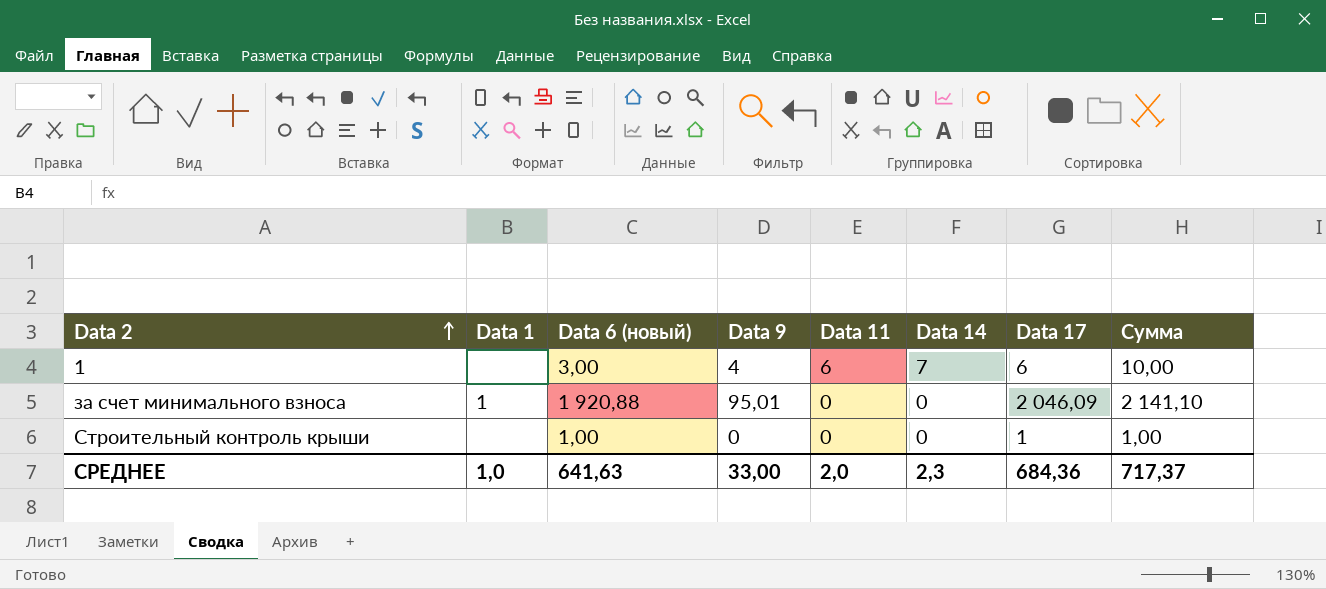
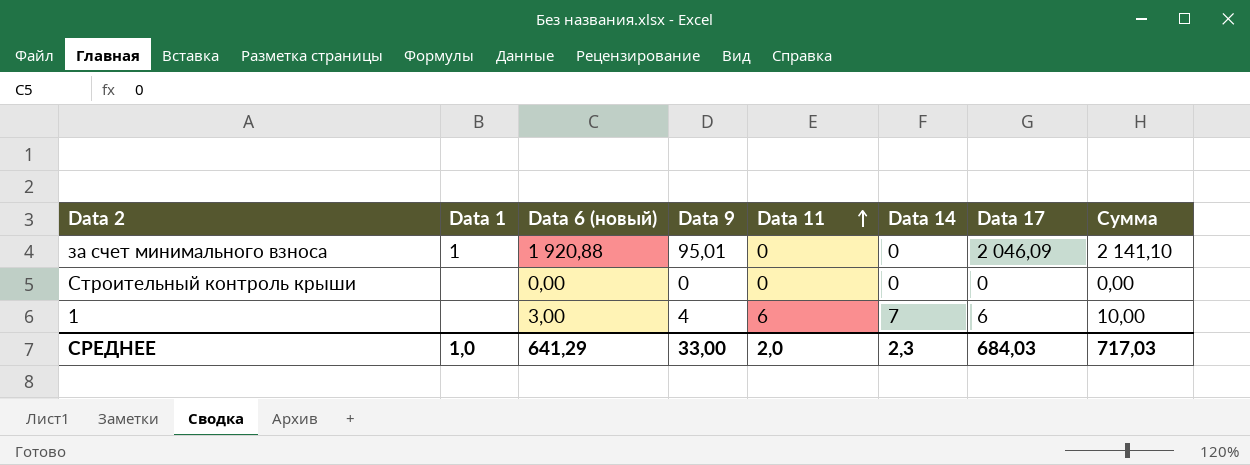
row order: Data 2 ascending -> Data 11 ascending
Строительный контроль крыши | Data 6 (новый): 1,00 -> 0,00
Строительный контроль крыши | Data 17: 1 -> 0
Строительный контроль крыши | Сумма: 1,00 -> 0,00
СРЕДНЕЕ | Data 6 (новый): 641,63 -> 641,29
СРЕДНЕЕ | Data 17: 684,36 -> 684,03
СРЕДНЕЕ | Сумма: 717,37 -> 717,03

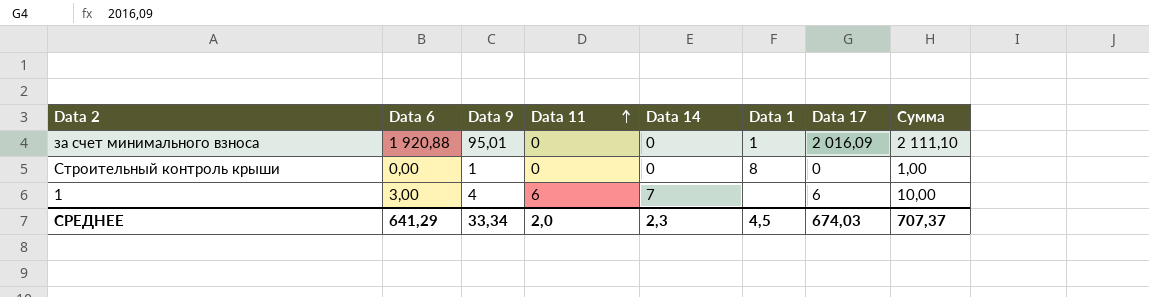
column name: Data 6 (новый) -> Data 6
column Data 1 | position: 2 -> 6
за счет минимального взноса | Data 17: 2 046,09 -> 2 016,09
за счет минимального взноса | Сумма: 2 141,10 -> 2 111,10
Строительный контроль крыши | Data 9: 0 -> 1
Строительный контроль крыши | Data 1: none -> 8
Строительный контроль крыши | Сумма: 0,00 -> 1,00
СРЕДНЕЕ | Data 9: 33,00 -> 33,34
СРЕДНЕЕ | Data 1: 1,0 -> 4,5
СРЕДНЕЕ | Data 17: 684,03 -> 674,03
СРЕДНЕЕ | Сумма: 717,03 -> 707,37

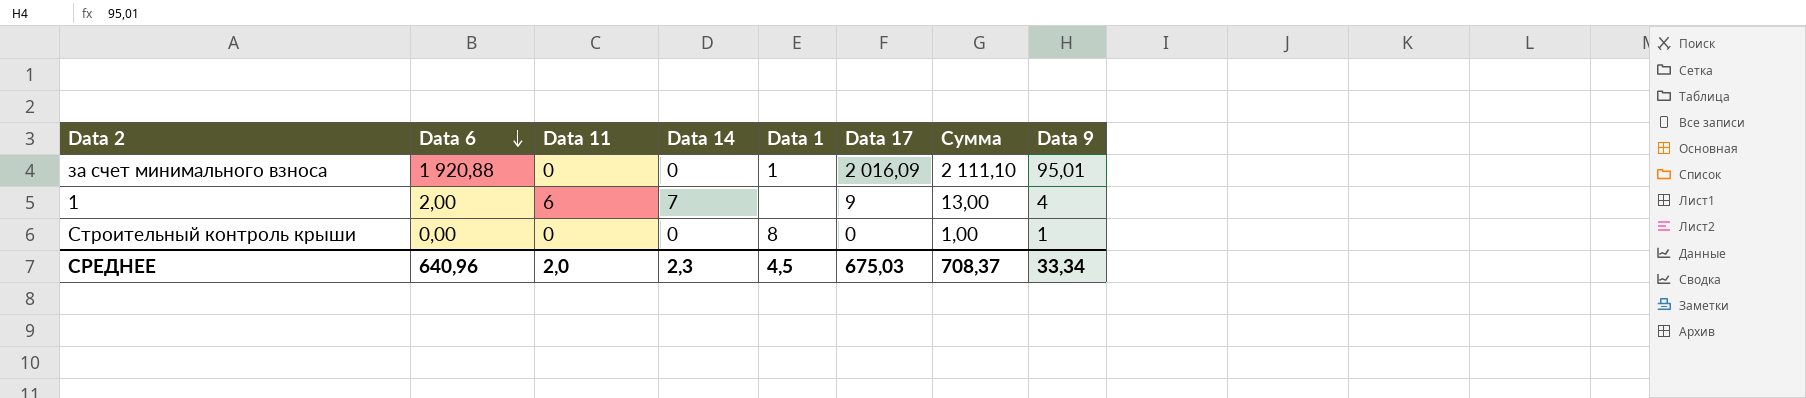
row order: Data 11 ascending -> Data 6 descending
column Data 9 | position: 3 -> 8
1 | Data 6: 3,00 -> 2,00
1 | Data 17: 6 -> 9
1 | Сумма: 10,00 -> 13,00
СРЕДНЕЕ | Data 6: 641,29 -> 640,96
СРЕДНЕЕ | Data 17: 674,03 -> 675,03
СРЕДНЕЕ | Сумма: 707,37 -> 708,37

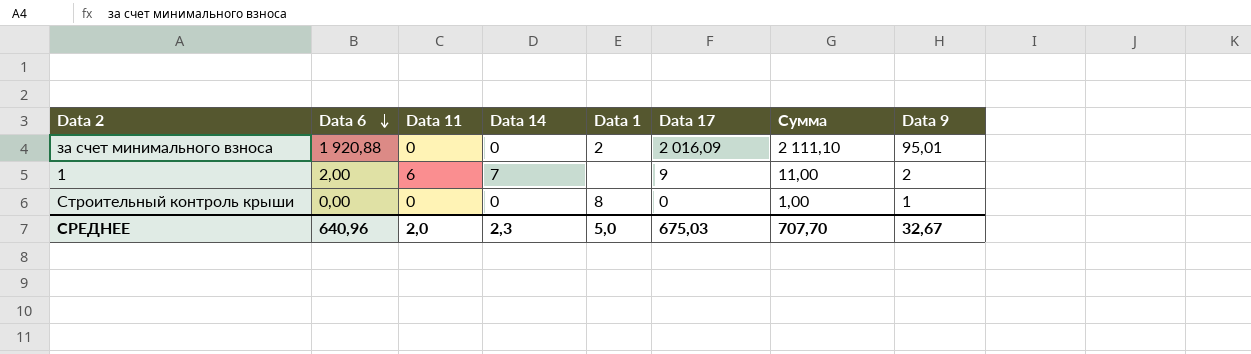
за счет минимального взноса | Data 1: 1 -> 2
1 | Сумма: 13,00 -> 11,00
1 | Data 9: 4 -> 2
СРЕДНЕЕ | Data 1: 4,5 -> 5,0
СРЕДНЕЕ | Сумма: 708,37 -> 707,70
СРЕДНЕЕ | Data 9: 33,34 -> 32,67

